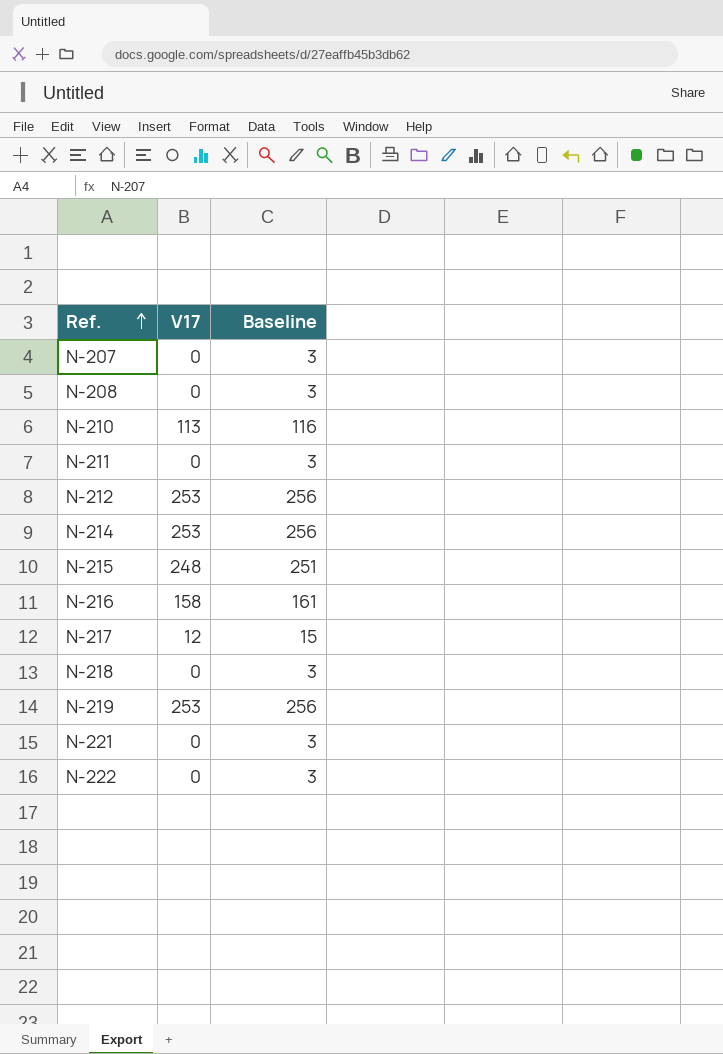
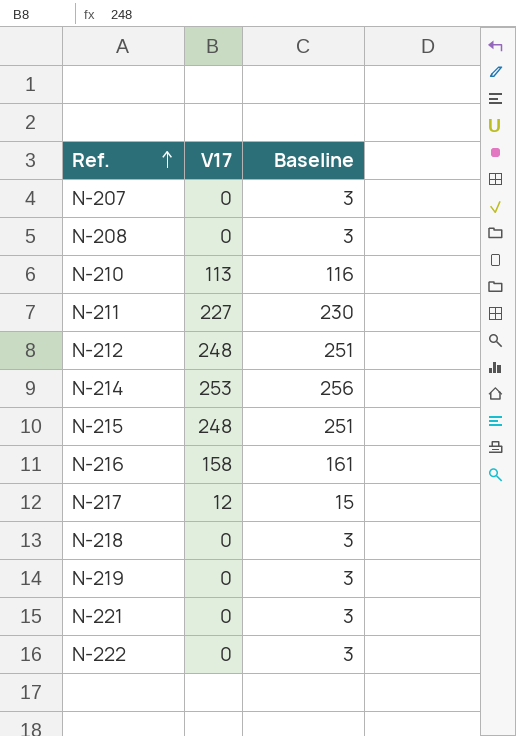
N-211 | V17: 0 -> 227
N-211 | Baseline: 3 -> 230
N-212 | V17: 253 -> 248
N-212 | Baseline: 256 -> 251
N-219 | V17: 253 -> 0
N-219 | Baseline: 256 -> 3

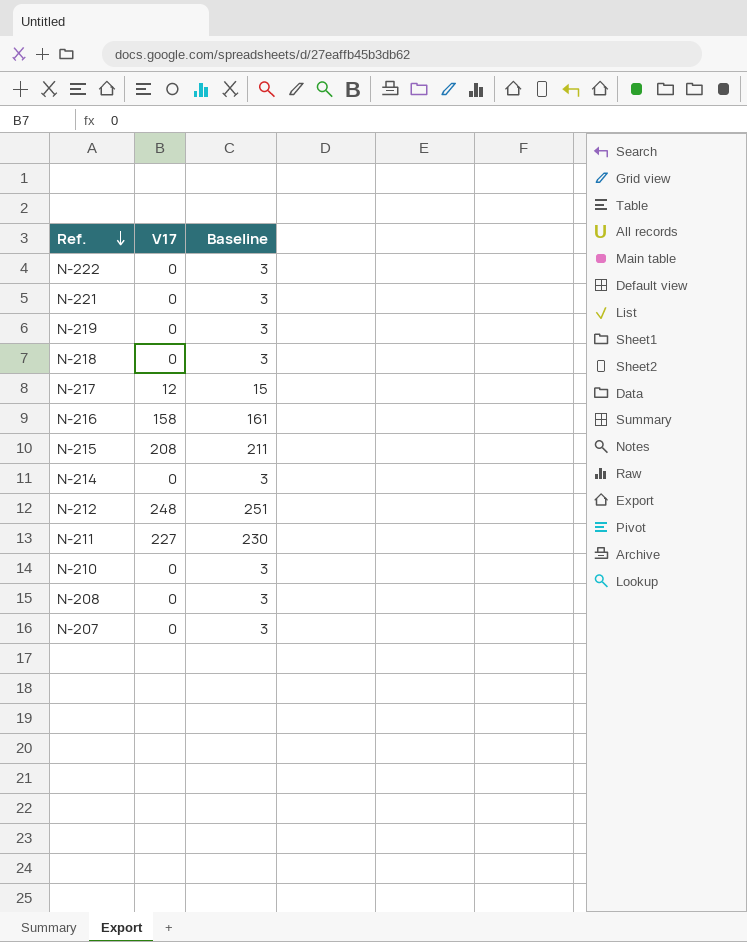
row order: Ref. ascending -> Ref. descending
N-215 | V17: 248 -> 208
N-215 | Baseline: 251 -> 211
N-214 | V17: 253 -> 0
N-214 | Baseline: 256 -> 3
N-210 | V17: 113 -> 0
N-210 | Baseline: 116 -> 3

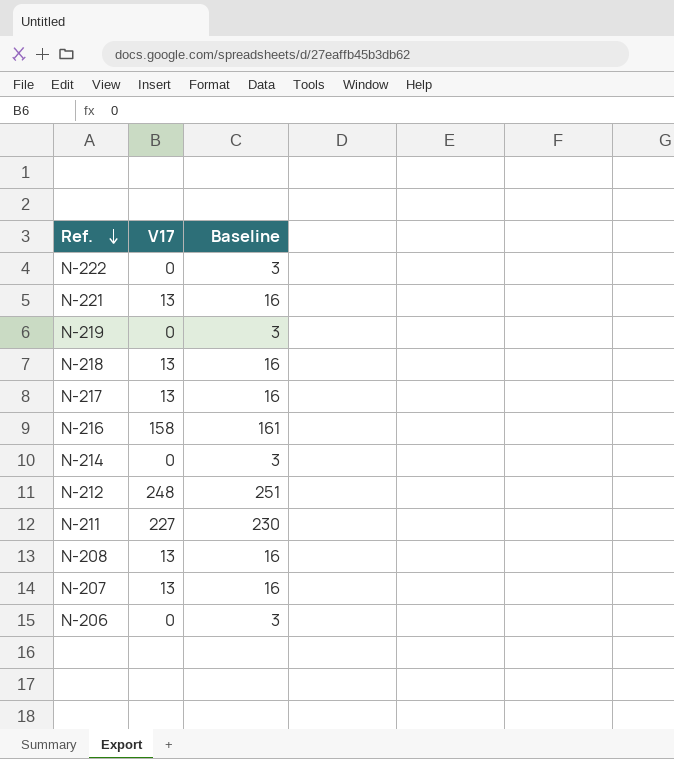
row N-215: 208 | 211 -> none
row N-210: 0 | 3 -> none
N-221 | V17: 0 -> 13
N-221 | Baseline: 3 -> 16
N-218 | V17: 0 -> 13
N-218 | Baseline: 3 -> 16
N-217 | V17: 12 -> 13
N-217 | Baseline: 15 -> 16
N-208 | V17: 0 -> 13
N-208 | Baseline: 3 -> 16
N-207 | V17: 0 -> 13
N-207 | Baseline: 3 -> 16
row N-206: none -> 0 | 3

